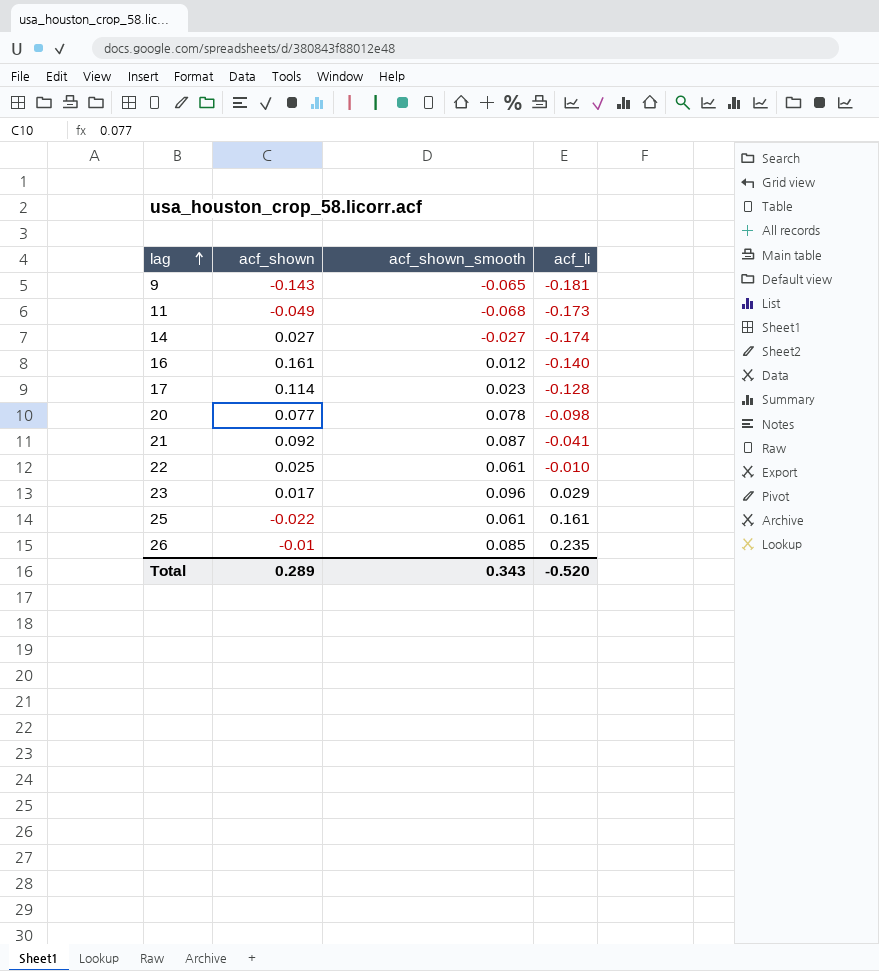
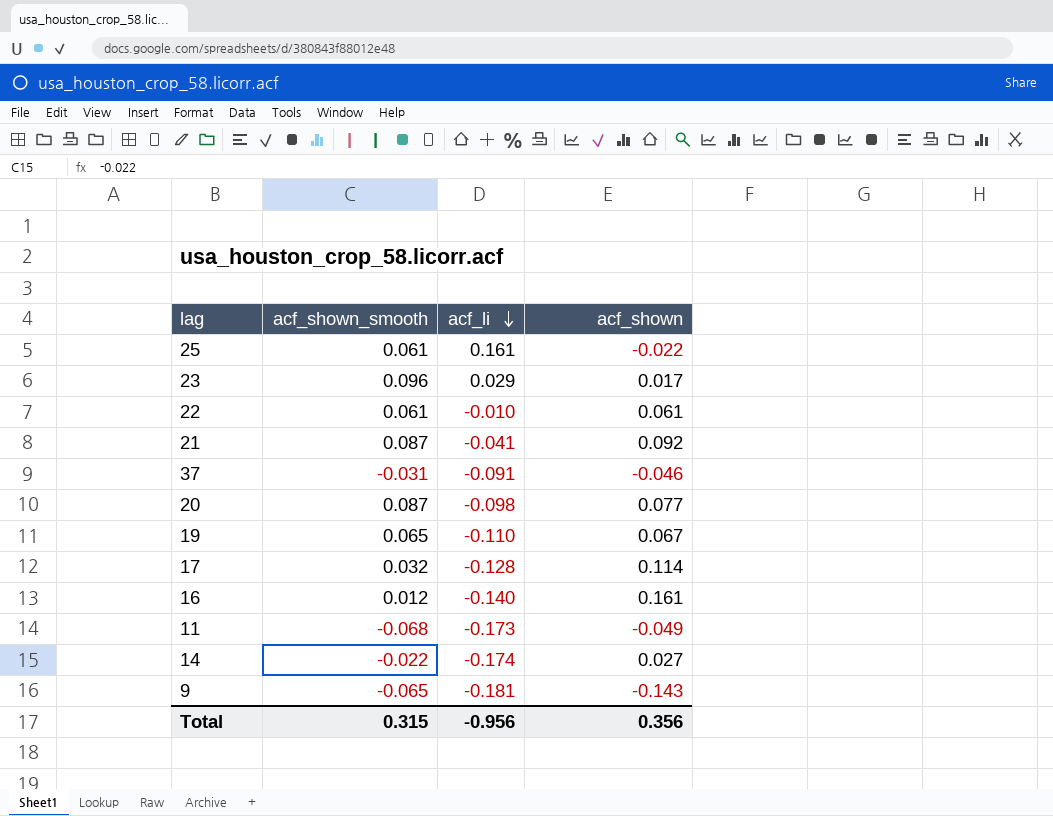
row order: lag ascending -> acf_li descending
column acf_shown | position: 2 -> 4
row 26: -0.01 | 0.085 | 0.235 -> none
22 | acf_shown: 0.025 -> 0.061
row 37: none -> -0.031 | -0.091 | -0.046
20 | acf_shown_smooth: 0.078 -> 0.087
row 19: none -> 0.065 | -0.110 | 0.067
17 | acf_shown_smooth: 0.023 -> 0.032
14 | acf_shown_smooth: -0.027 -> -0.022
Total | acf_shown_smooth: 0.343 -> 0.315
Total | acf_li: -0.520 -> -0.956
Total | acf_shown: 0.289 -> 0.356

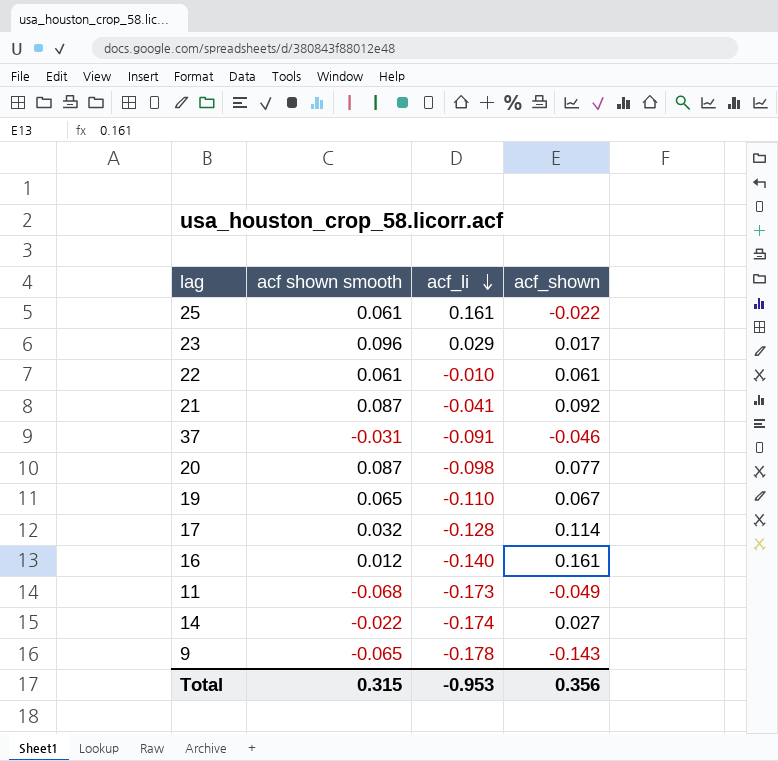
column name: acf_shown_smooth -> acf shown smooth
9 | acf_li: -0.181 -> -0.178
Total | acf_li: -0.956 -> -0.953

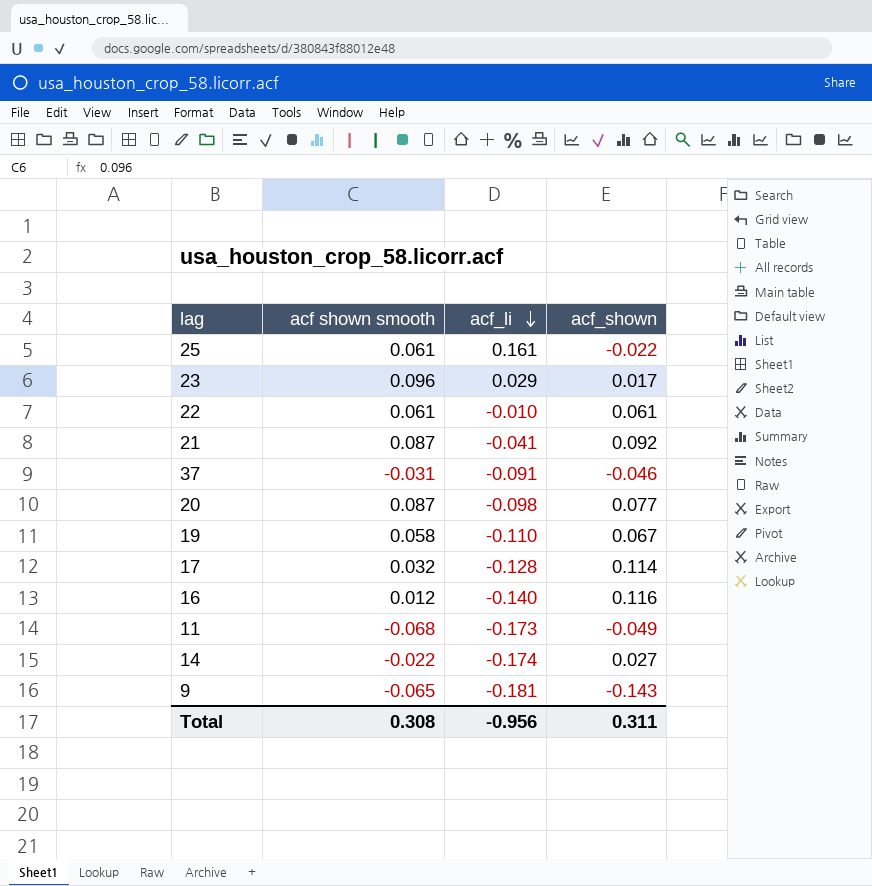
19 | acf shown smooth: 0.065 -> 0.058
16 | acf_shown: 0.161 -> 0.116
9 | acf_li: -0.178 -> -0.181
Total | acf shown smooth: 0.315 -> 0.308
Total | acf_li: -0.953 -> -0.956
Total | acf_shown: 0.356 -> 0.311

